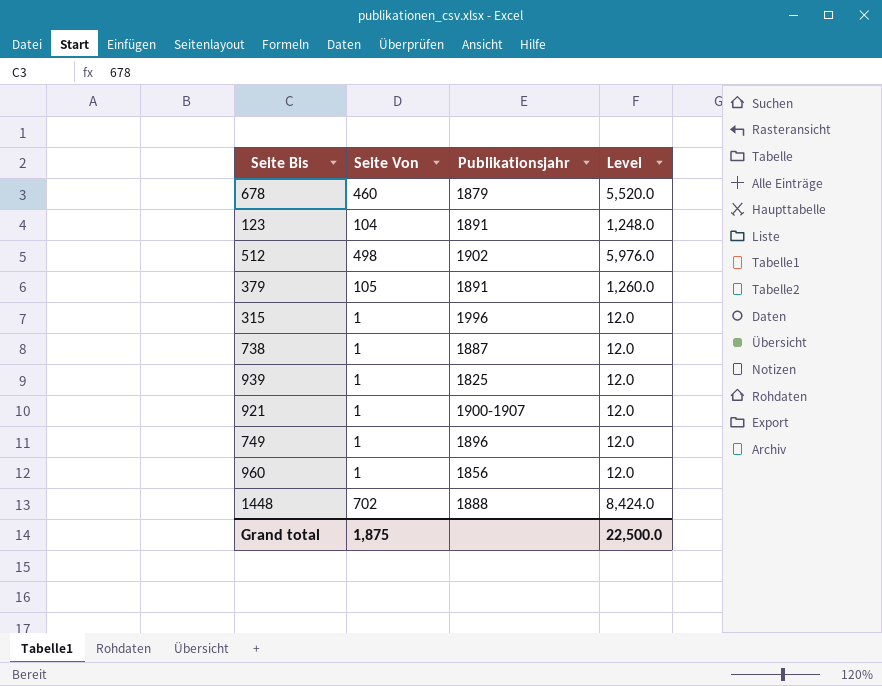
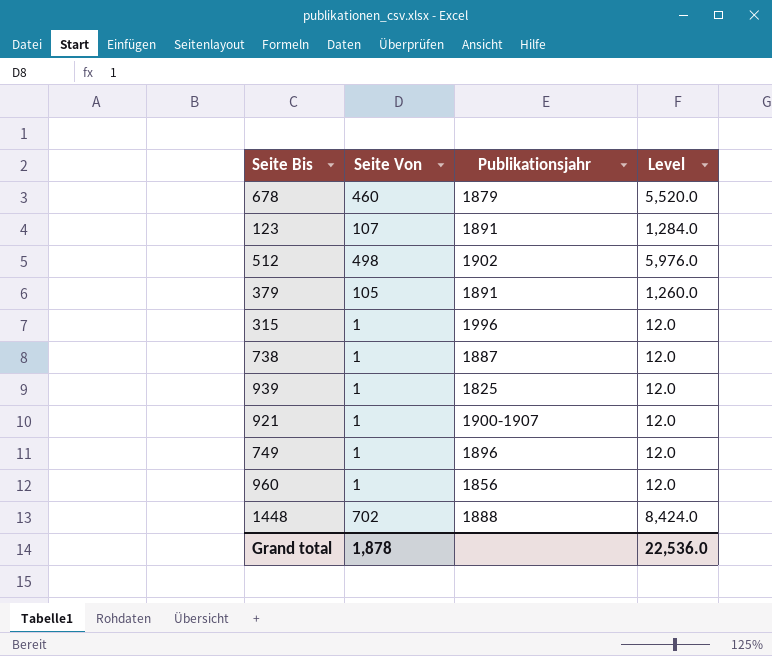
123 | Seite Von: 104 -> 107
123 | Level: 1,248.0 -> 1,284.0
Grand total | Seite Von: 1,875 -> 1,878
Grand total | Level: 22,500.0 -> 22,536.0

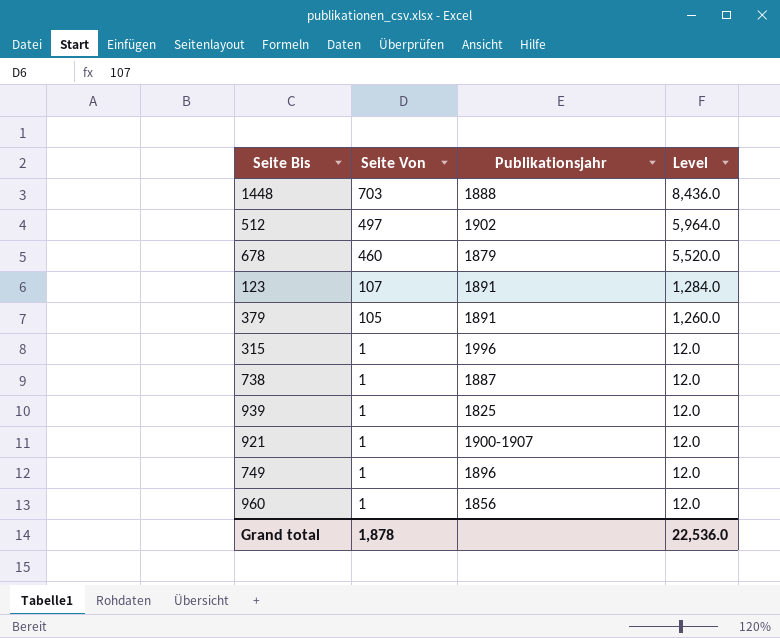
row order: none -> Seite Von descending
1448 | Seite Von: 702 -> 703
1448 | Level: 8,424.0 -> 8,436.0
512 | Seite Von: 498 -> 497
512 | Level: 5,976.0 -> 5,964.0

